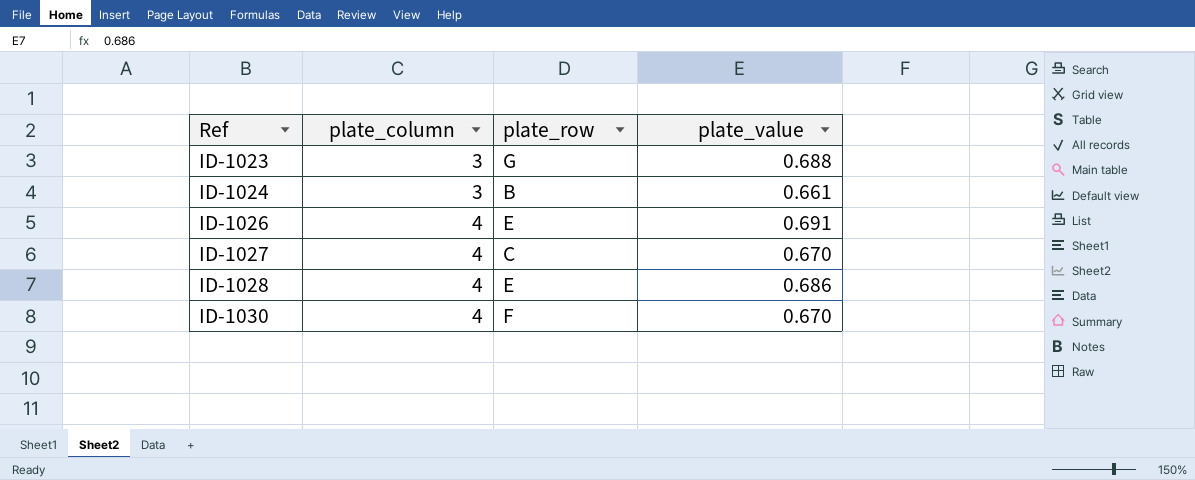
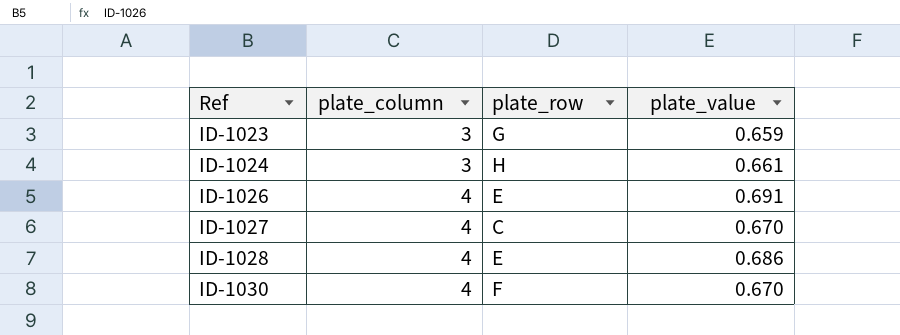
ID-1023 | plate_value: 0.688 -> 0.659
ID-1024 | plate_row: B -> H

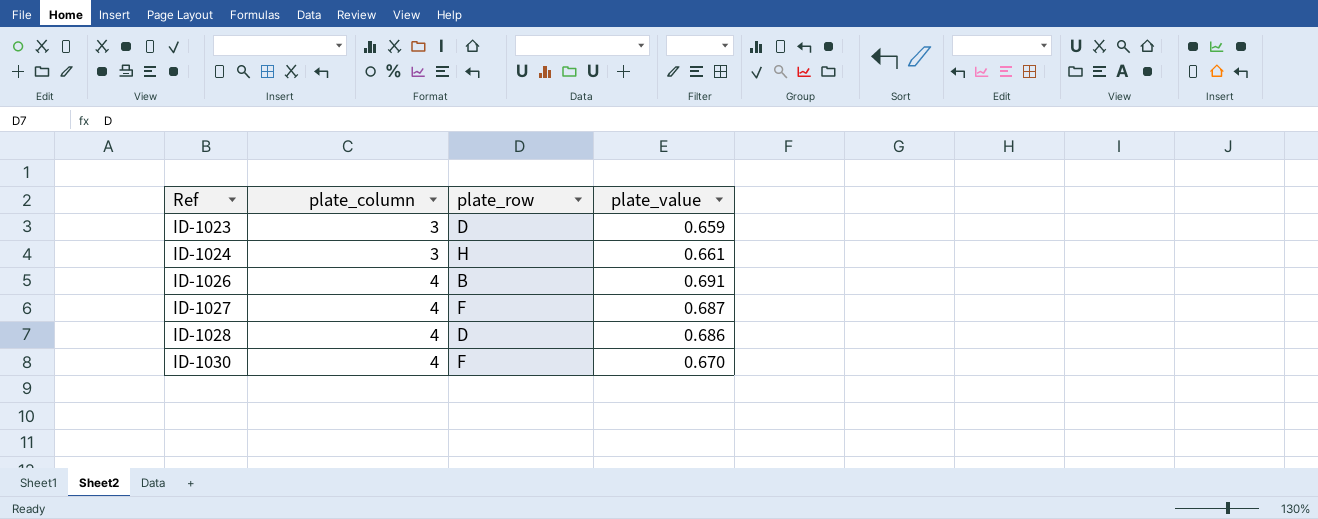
ID-1023 | plate_row: G -> D
ID-1026 | plate_row: E -> B
ID-1027 | plate_row: C -> F
ID-1027 | plate_value: 0.670 -> 0.687
ID-1028 | plate_row: E -> D

